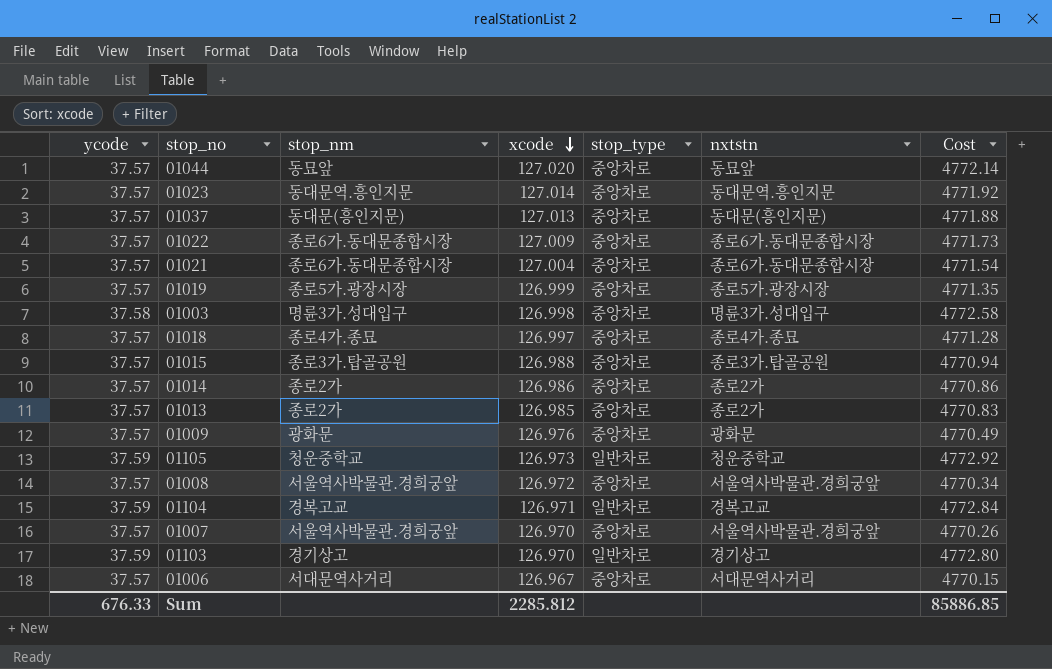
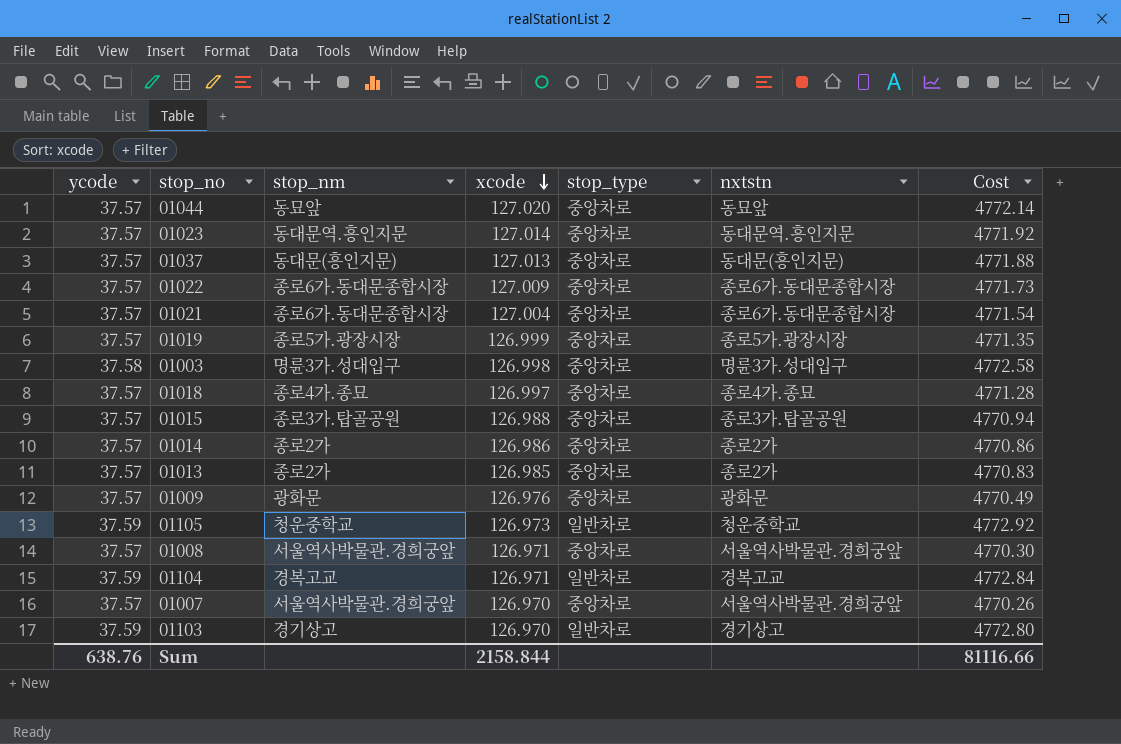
row 01006: 37.57 | 서대문역사거리 | 126.967 | 중앙차로 | 서대문역사거리 | 4770.15 -> none
01008 | xcode: 126.972 -> 126.971
01008 | Cost: 4770.34 -> 4770.30
Sum | ycode: 676.33 -> 638.76
Sum | xcode: 2285.812 -> 2158.844
Sum | Cost: 85886.85 -> 81116.66

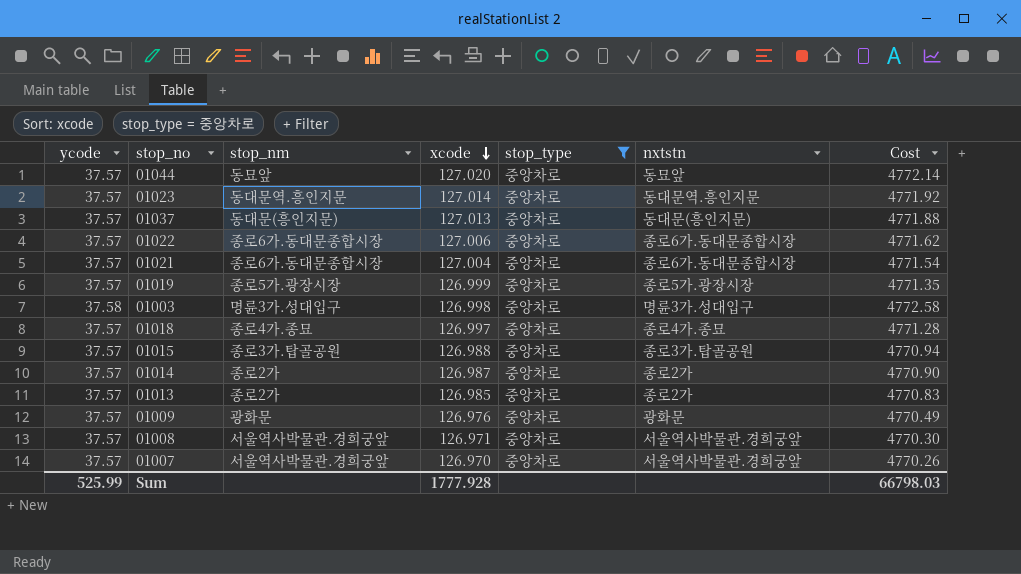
filter: none -> stop_type = 중앙차로
01022 | xcode: 127.009 -> 127.006
01022 | Cost: 4771.73 -> 4771.62
01014 | xcode: 126.986 -> 126.987
01014 | Cost: 4770.86 -> 4770.90
Sum | ycode: 638.76 -> 525.99
Sum | xcode: 2158.844 -> 1777.928
Sum | Cost: 81116.66 -> 66798.03

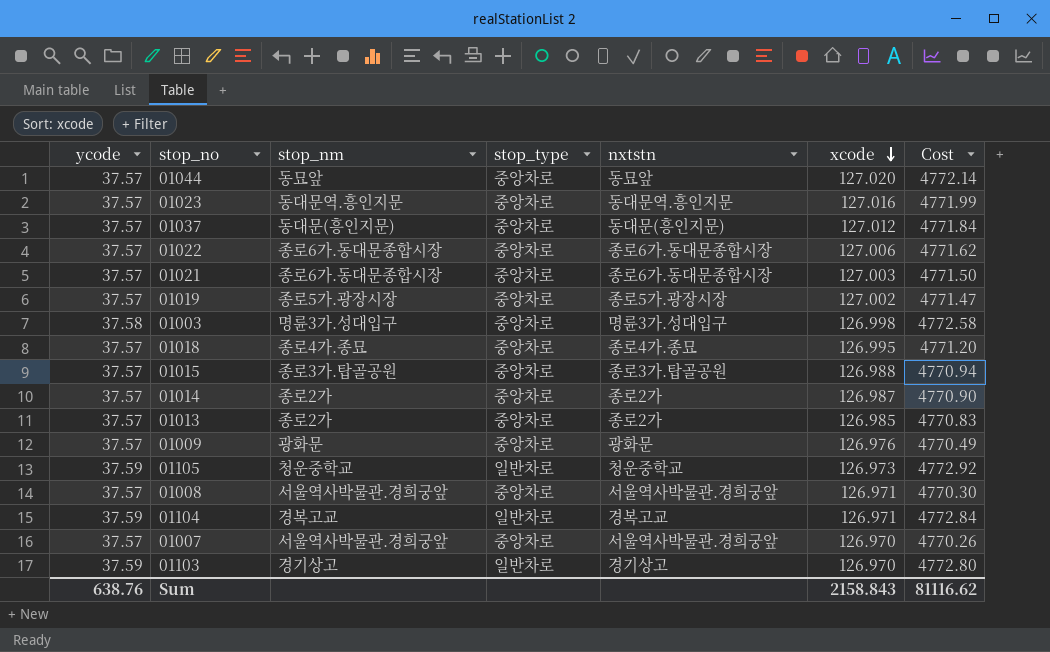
filter: stop_type = 중앙차로 -> none
column xcode | position: 4 -> 6
01023 | xcode: 127.014 -> 127.016
01023 | Cost: 4771.92 -> 4771.99
01037 | xcode: 127.013 -> 127.012
01037 | Cost: 4771.88 -> 4771.84
01021 | xcode: 127.004 -> 127.003
01021 | Cost: 4771.54 -> 4771.50
01019 | xcode: 126.999 -> 127.002
01019 | Cost: 4771.35 -> 4771.47
01018 | xcode: 126.997 -> 126.995
01018 | Cost: 4771.28 -> 4771.20
Sum | ycode: 525.99 -> 638.76
Sum | xcode: 1777.928 -> 2158.843
Sum | Cost: 66798.03 -> 81116.62

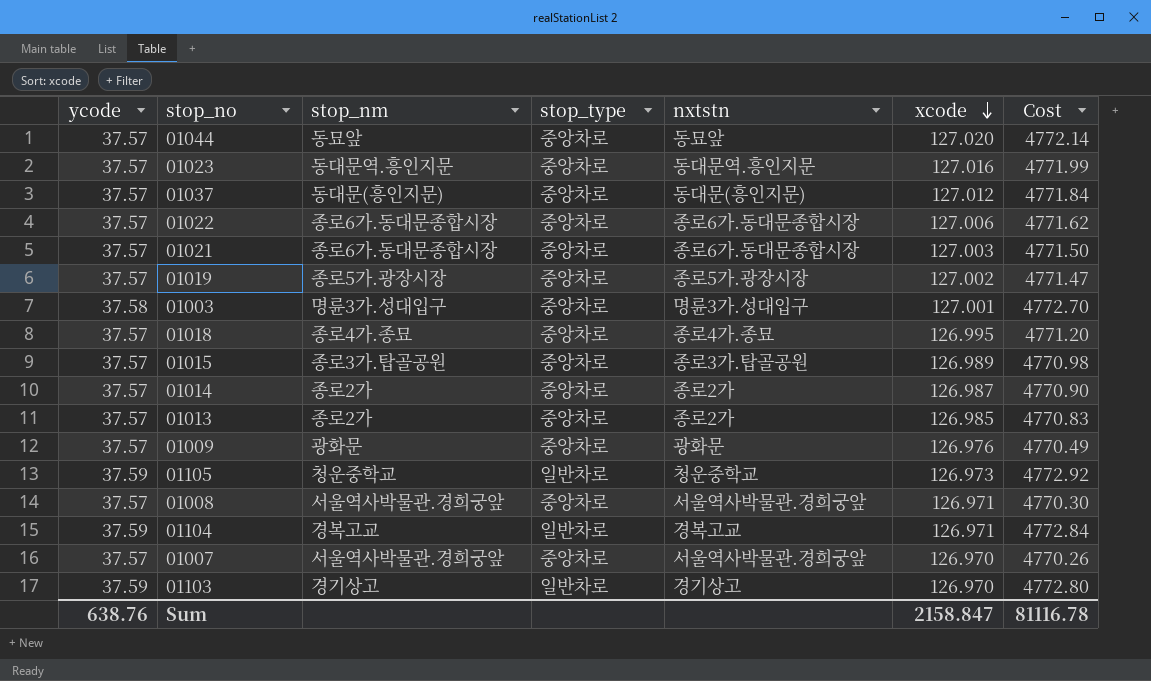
01003 | xcode: 126.998 -> 127.001
01003 | Cost: 4772.58 -> 4772.70
01015 | xcode: 126.988 -> 126.989
01015 | Cost: 4770.94 -> 4770.98
Sum | xcode: 2158.843 -> 2158.847
Sum | Cost: 81116.62 -> 81116.78

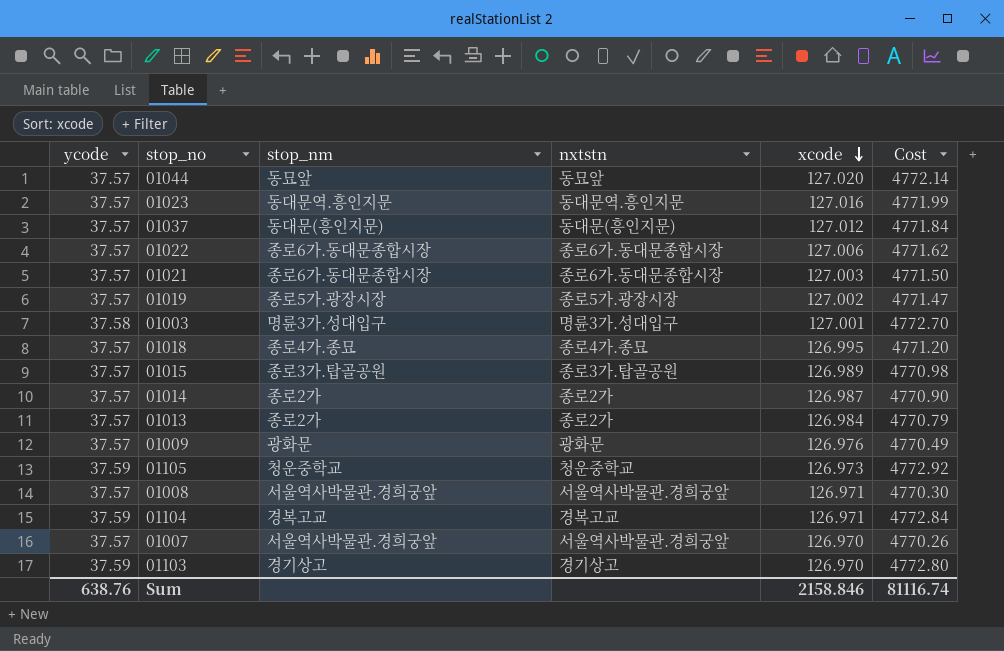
column stop_type | position: 4 -> none
01013 | xcode: 126.985 -> 126.984
01013 | Cost: 4770.83 -> 4770.79
Sum | xcode: 2158.847 -> 2158.846
Sum | Cost: 81116.78 -> 81116.74

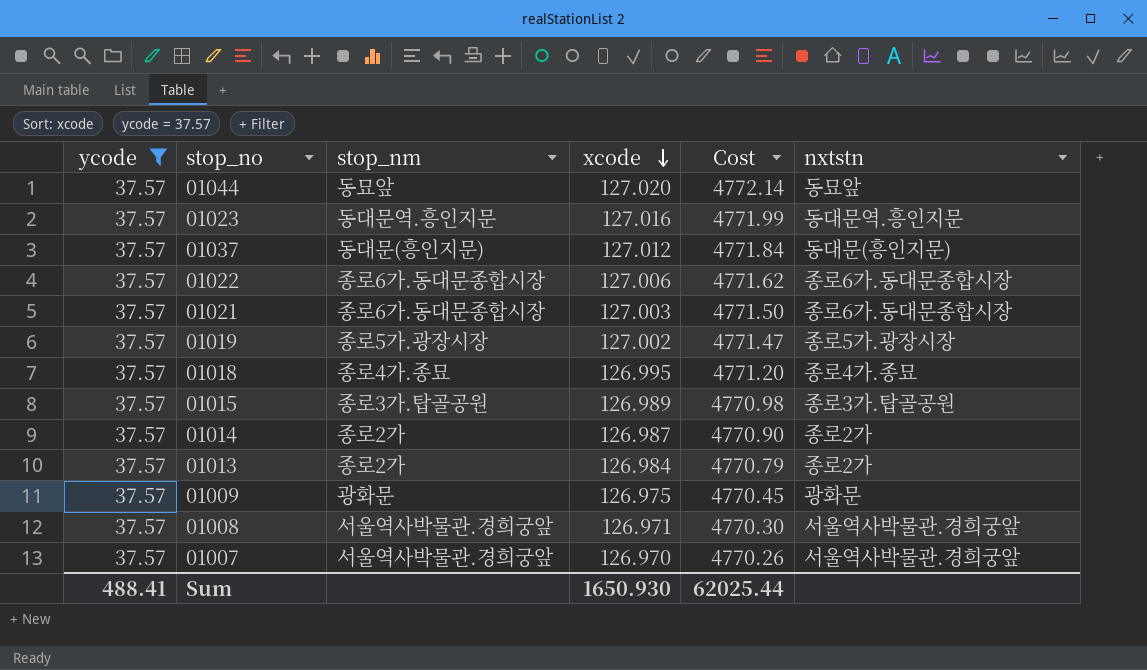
filter: none -> ycode = 37.57
column nxtstn | position: 4 -> 6
01009 | xcode: 126.976 -> 126.975
01009 | Cost: 4770.49 -> 4770.45
Sum | ycode: 638.76 -> 488.41
Sum | xcode: 2158.846 -> 1650.930
Sum | Cost: 81116.74 -> 62025.44

